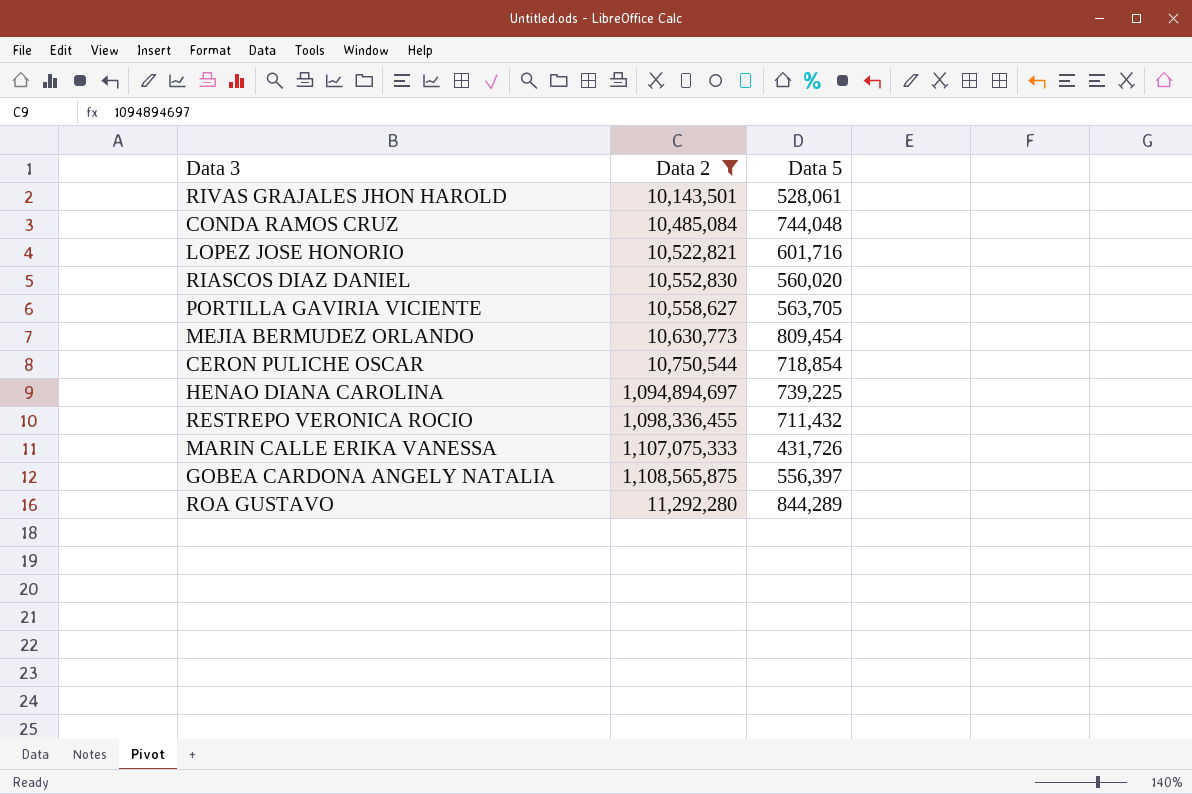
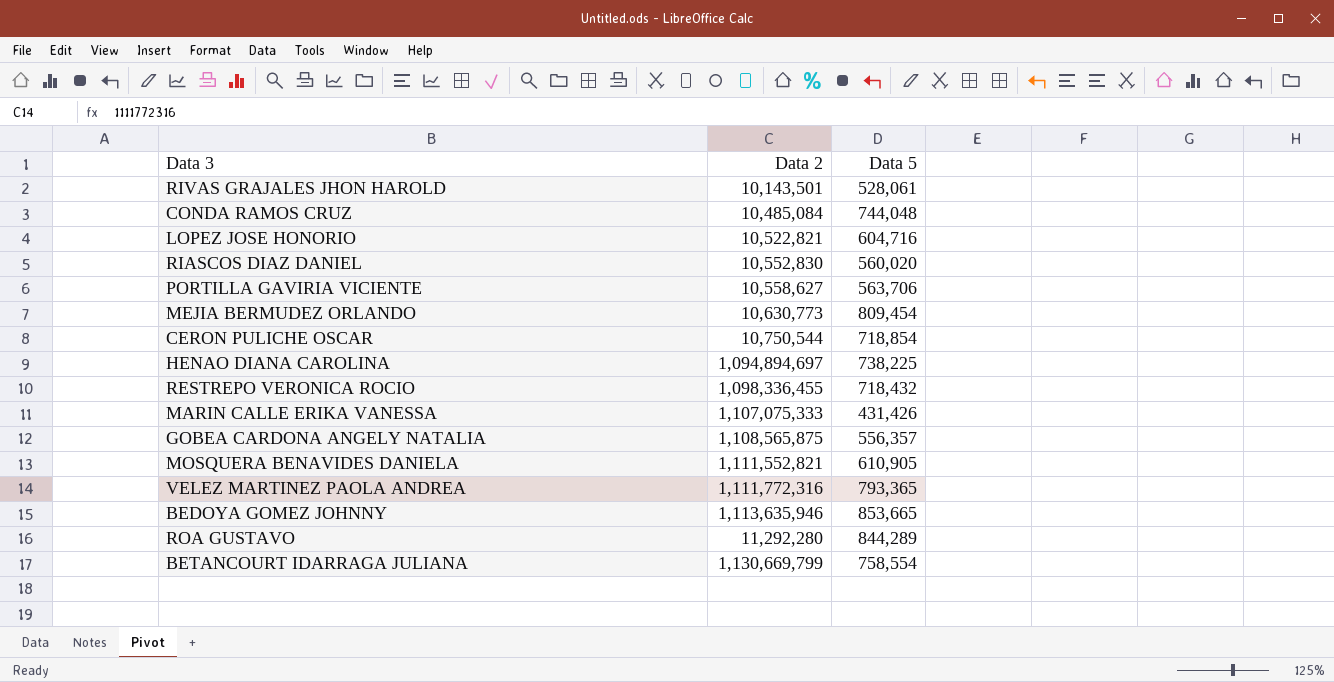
filter: Data 2 <= 1,108,565,875 -> none
LOPEZ JOSE HONORIO | Data 5: 601,716 -> 604,716
PORTILLA GAVIRIA VICIENTE | Data 5: 563,705 -> 563,706
HENAO DIANA CAROLINA | Data 5: 739,225 -> 738,225
RESTREPO VERONICA ROCIO | Data 5: 711,432 -> 718,432
MARIN CALLE ERIKA VANESSA | Data 5: 431,726 -> 431,426
GOBEA CARDONA ANGELY NATALIA | Data 5: 556,397 -> 556,357

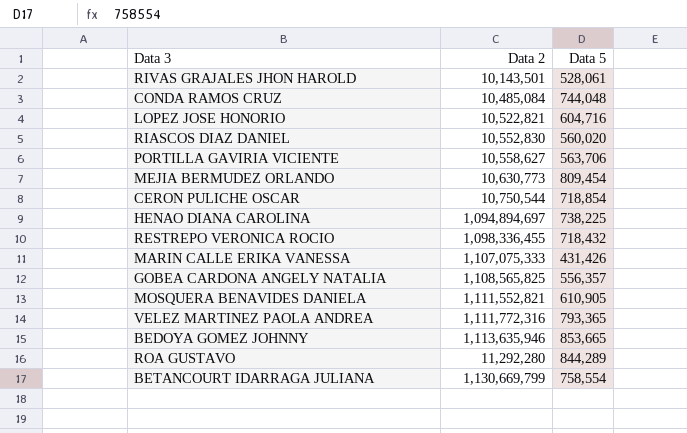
GOBEA CARDONA ANGELY NATALIA | Data 2: 1,108,565,875 -> 1,108,565,825

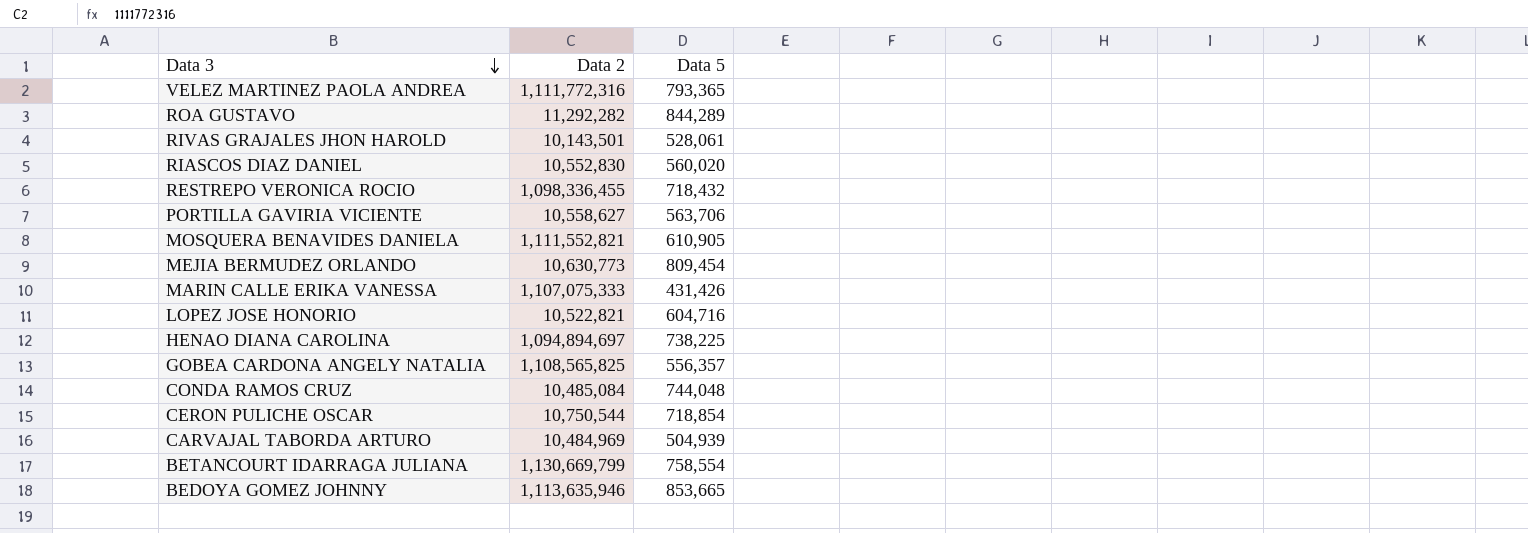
row order: none -> Data 3 descending
ROA GUSTAVO | Data 2: 11,292,280 -> 11,292,282
row CARVAJAL TABORDA ARTURO: none -> 10,484,969 | 504,939

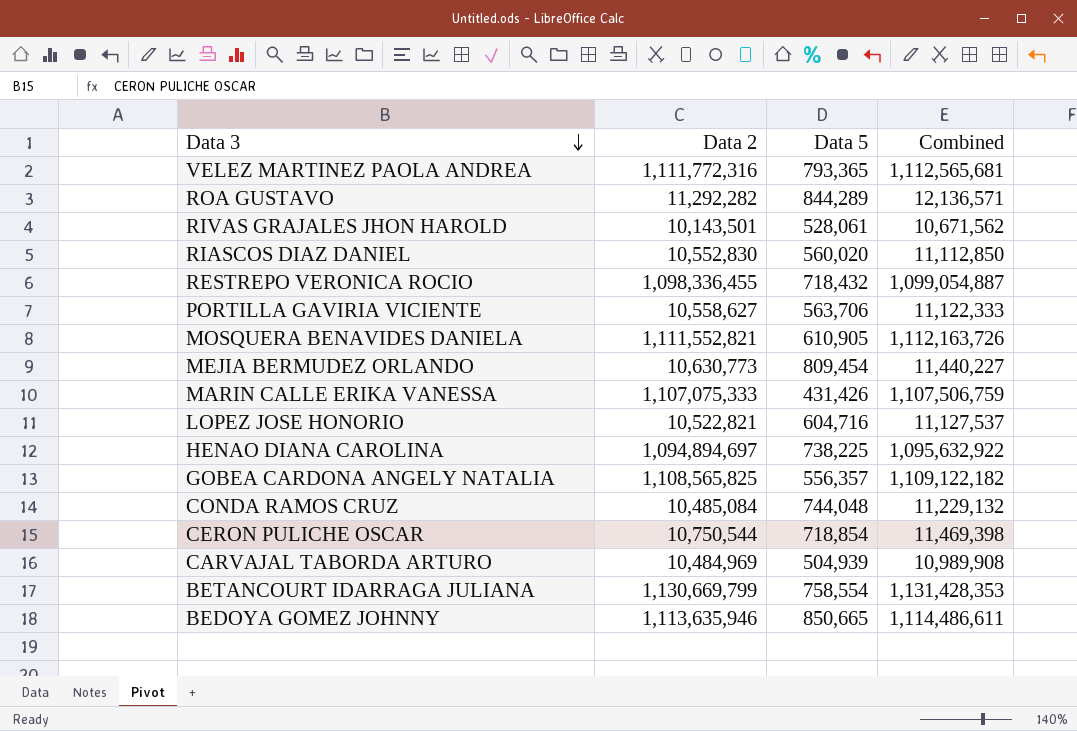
column Combined | formula: none -> [Data 2] + [Data 5]
BEDOYA GOMEZ JOHNNY | Data 5: 853,665 -> 850,665

